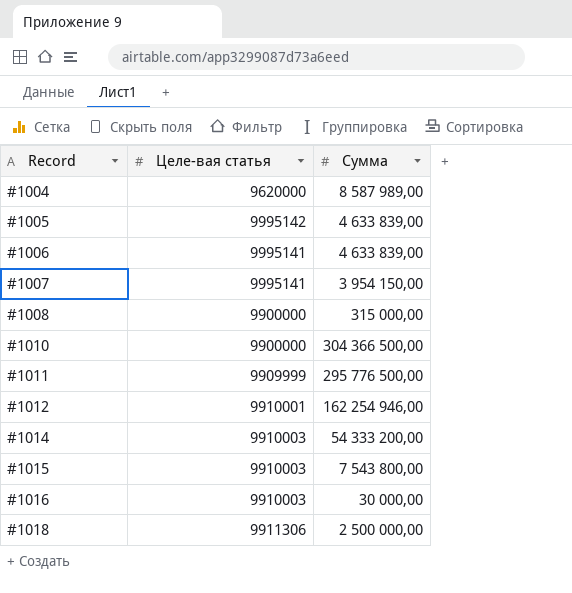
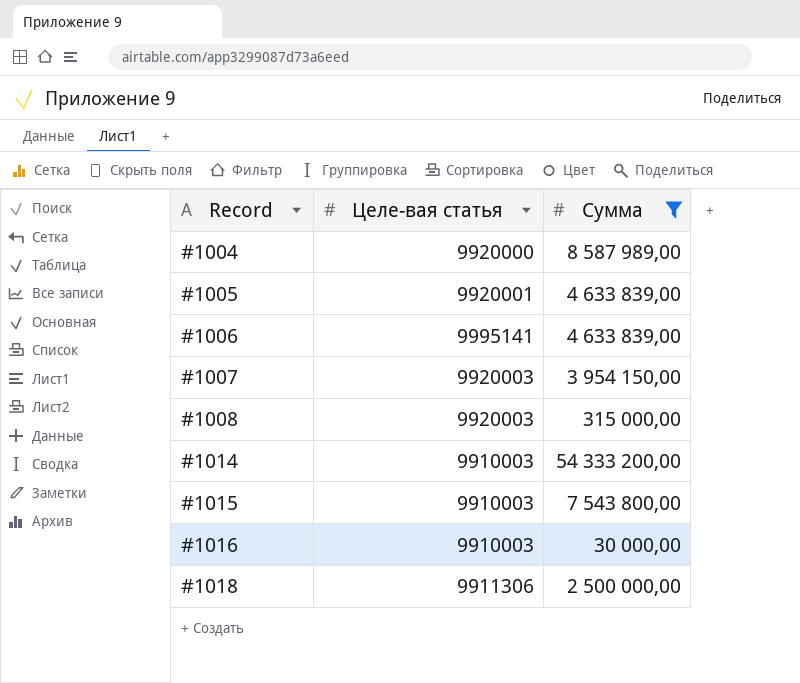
filter: none -> Сумма <= 54 333 200,00
#1004 | Целе-вая статья: 9620000 -> 9920000
#1005 | Целе-вая статья: 9995142 -> 9920001
#1007 | Целе-вая статья: 9995141 -> 9920003
#1008 | Целе-вая статья: 9900000 -> 9920003

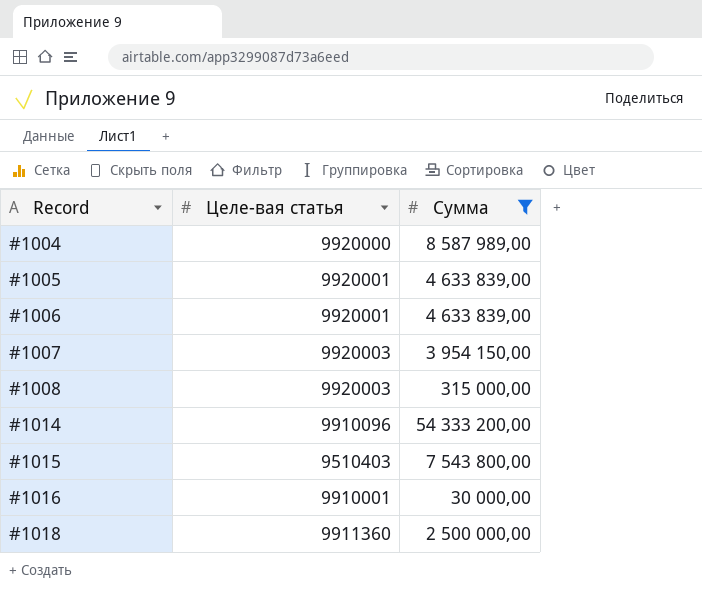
#1006 | Целе-вая статья: 9995141 -> 9920001
#1014 | Целе-вая статья: 9910003 -> 9910096
#1015 | Целе-вая статья: 9910003 -> 9510403
#1016 | Целе-вая статья: 9910003 -> 9910001
#1018 | Целе-вая статья: 9911306 -> 9911360

